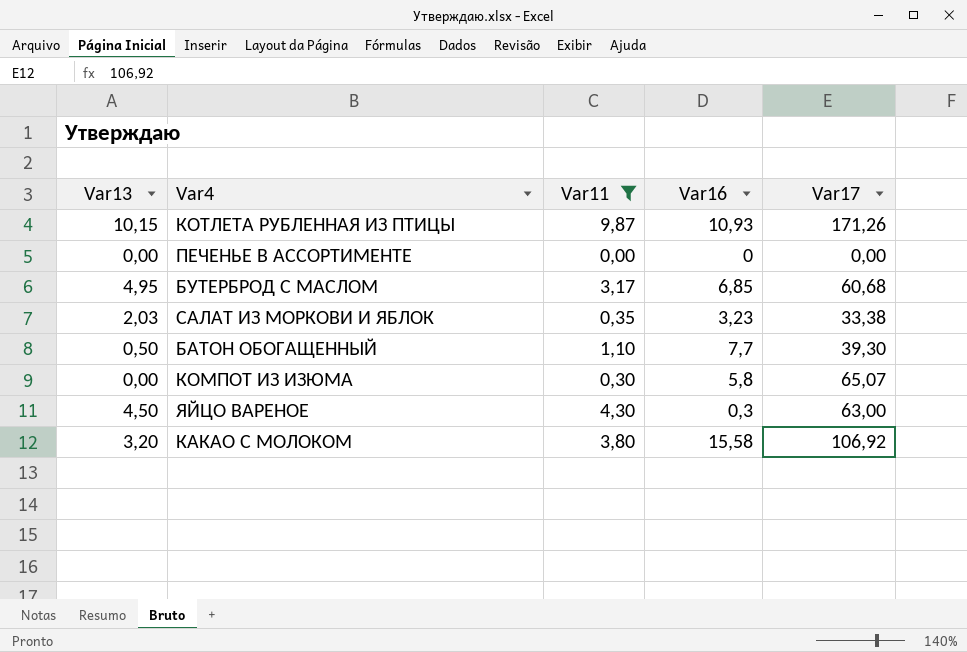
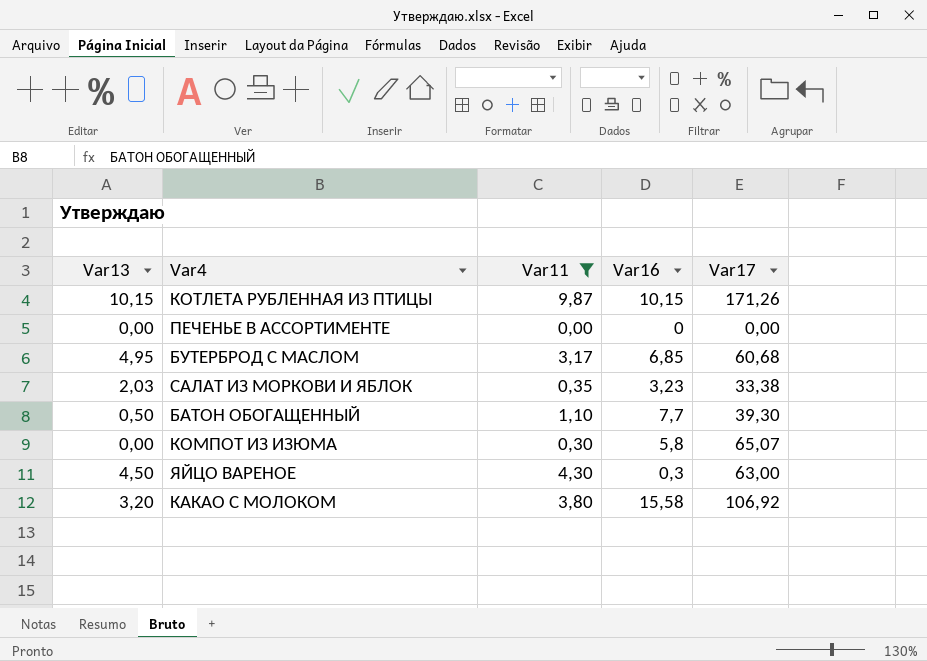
КОТЛЕТА РУБЛЕННАЯ ИЗ ПТИЦЫ | Var16: 10,93 -> 10,15

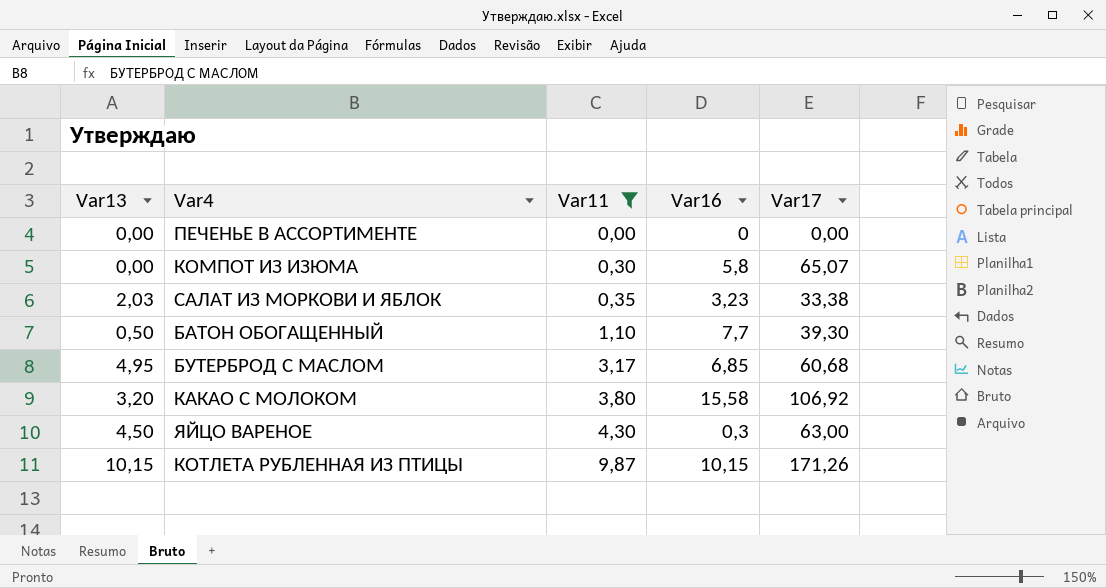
row order: none -> Var11 ascending

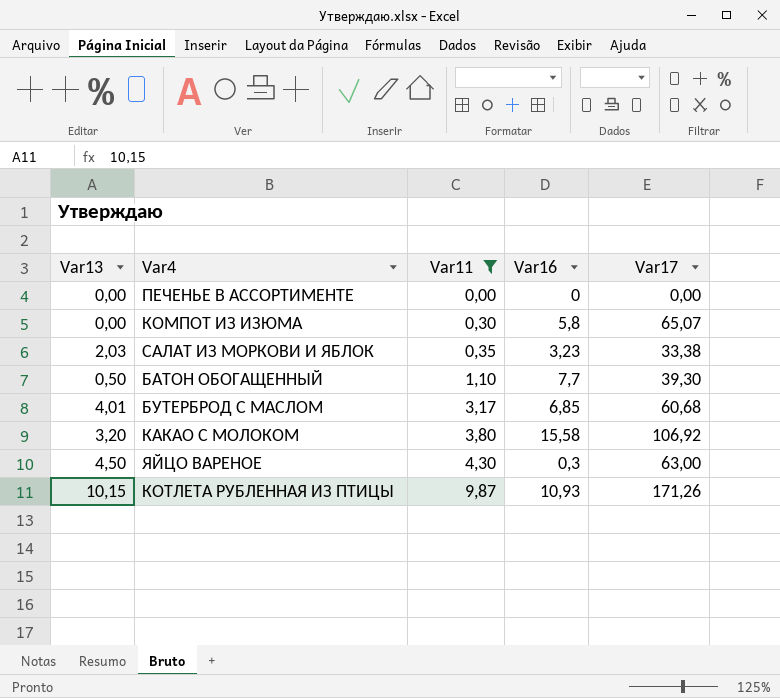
БУТЕРБРОД С МАСЛОМ | Var13: 4,95 -> 4,01
КОТЛЕТА РУБЛЕННАЯ ИЗ ПТИЦЫ | Var16: 10,15 -> 10,93

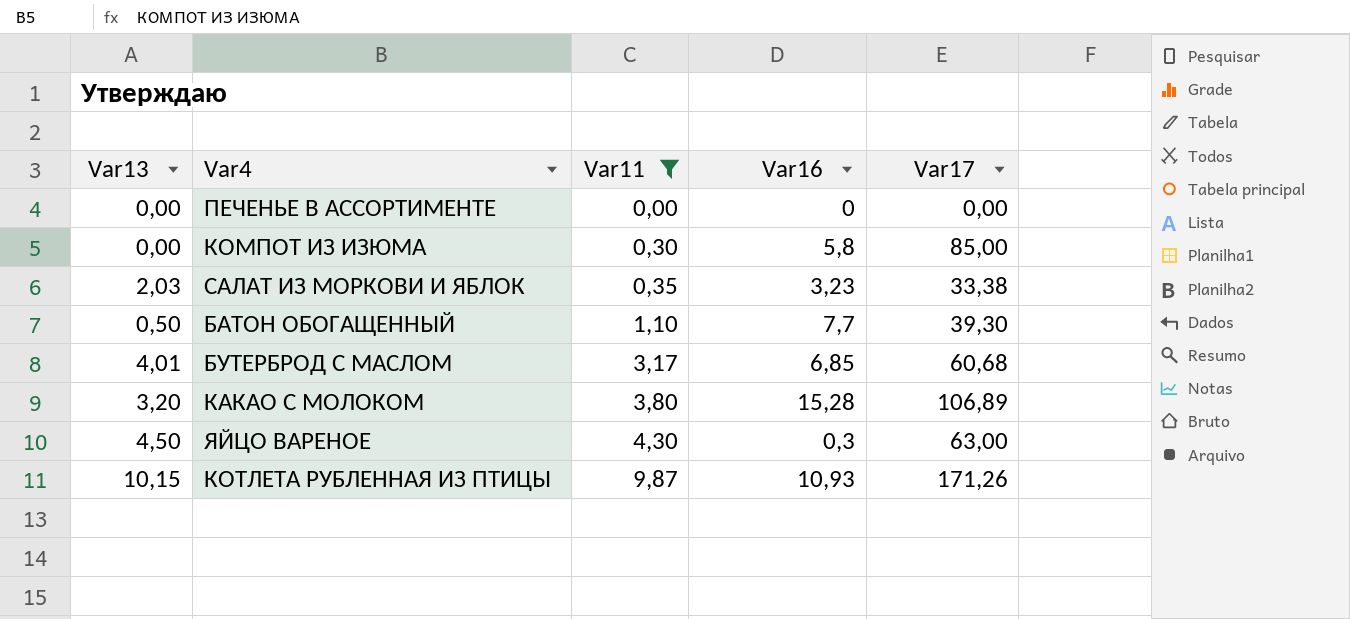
КОМПОТ ИЗ ИЗЮМА | Var17: 65,07 -> 85,00
КАКАО С МОЛОКОМ | Var16: 15,58 -> 15,28
КАКАО С МОЛОКОМ | Var17: 106,92 -> 106,89

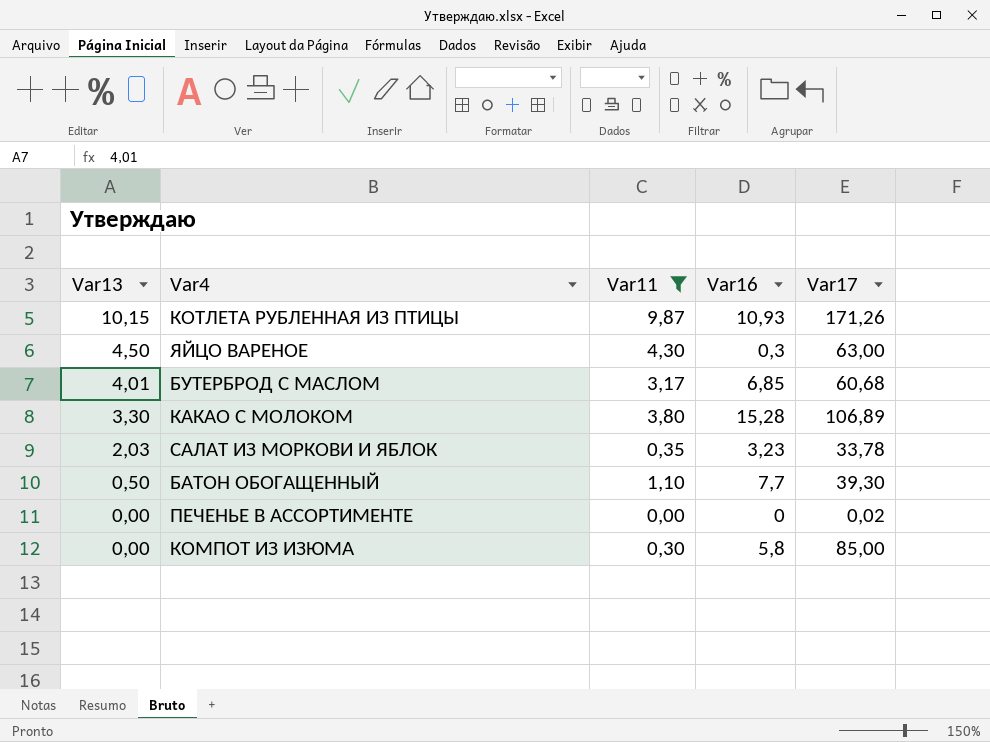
row order: Var11 ascending -> Var13 descending
КАКАО С МОЛОКОМ | Var13: 3,20 -> 3,30
САЛАТ ИЗ МОРКОВИ И ЯБЛОК | Var17: 33,38 -> 33,78
ПЕЧЕНЬЕ В АССОРТИМЕНТЕ | Var17: 0,00 -> 0,02

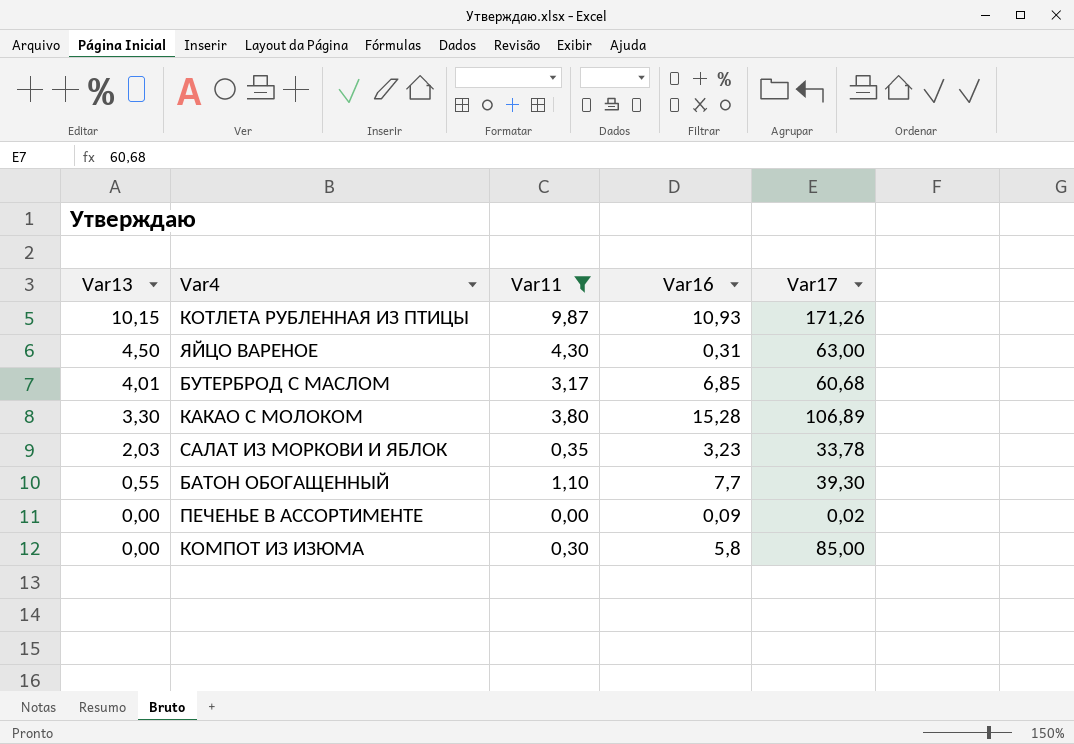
ЯЙЦО ВАРЕНОЕ | Var16: 0,3 -> 0,31
БАТОН ОБОГАЩЕННЫЙ | Var13: 0,50 -> 0,55
ПЕЧЕНЬЕ В АССОРТИМЕНТЕ | Var16: 0 -> 0,09

